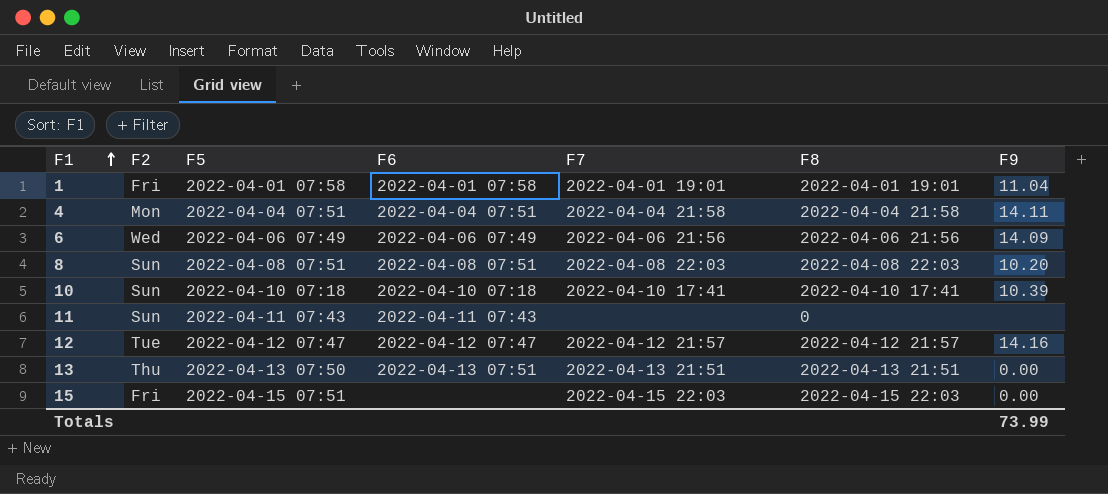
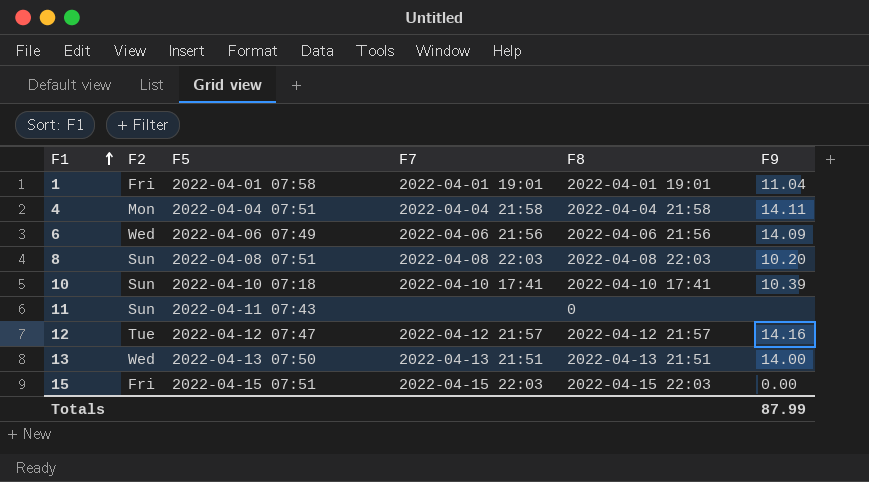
column F6 | position: 4 -> none
13 | F2: Thu -> Wed
13 | F9: 0.00 -> 14.00
Totals | F9: 73.99 -> 87.99

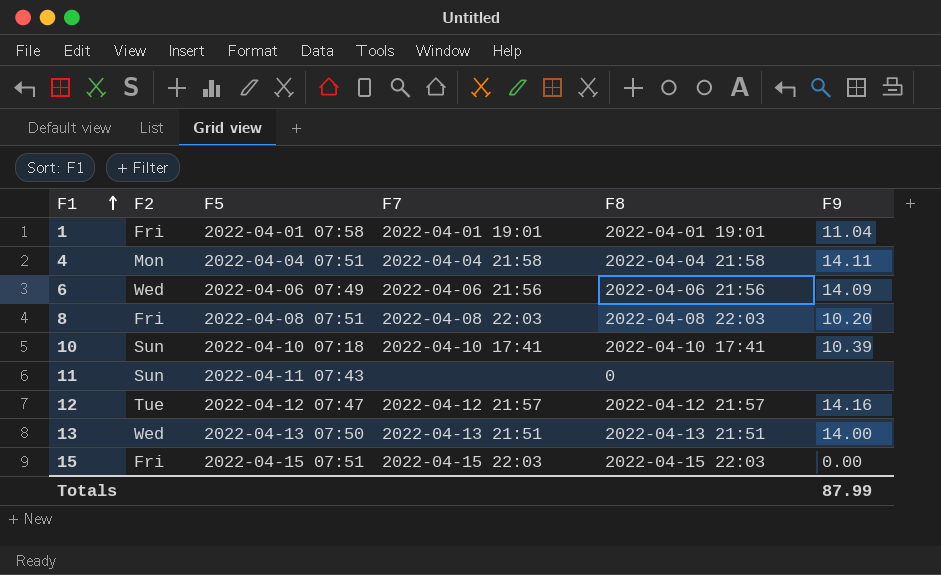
8 | F2: Sun -> Fri

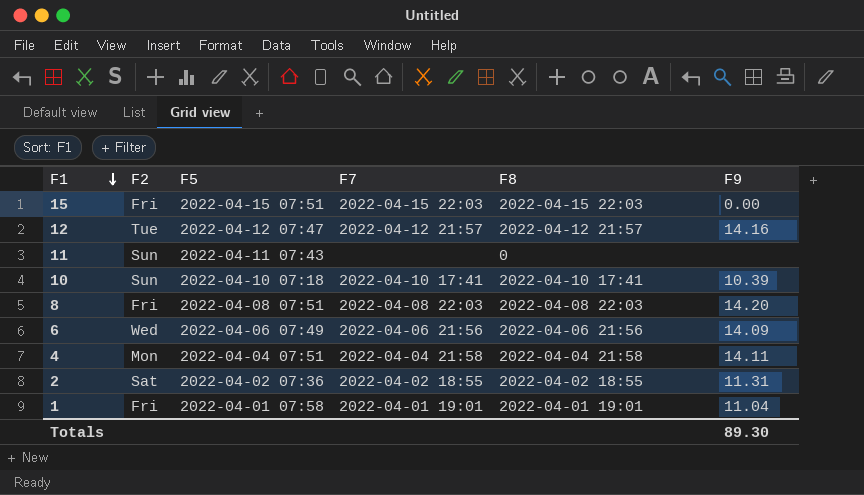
row order: F1 ascending -> F1 descending
row 13: Wed | 2022-04-13 07:50 | 2022-04-13 21:51 | 2022-04-13 21:51 | 14.00 -> none
8 | F9: 10.20 -> 14.20
row 2: none -> Sat | 2022-04-02 07:36 | 2022-04-02 18:55 | 2022-04-02 18:55 | 11.31
Totals | F9: 87.99 -> 89.30

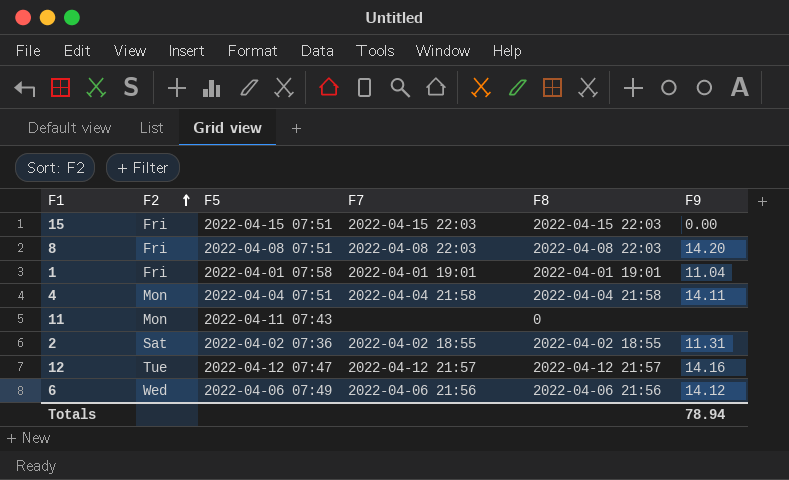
row order: F1 descending -> F2 ascending
row 10: Sun | 2022-04-10 07:18 | 2022-04-10 17:41 | 2022-04-10 17:41 | 10.39 -> none
11 | F2: Sun -> Mon
6 | F9: 14.09 -> 14.12
Totals | F9: 89.30 -> 78.94

